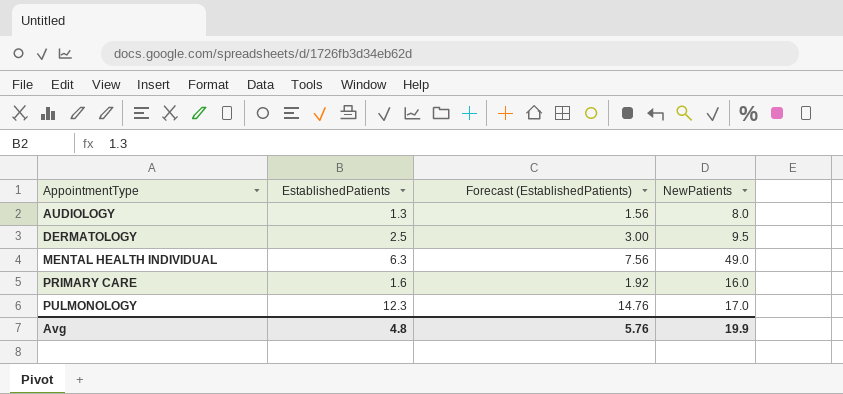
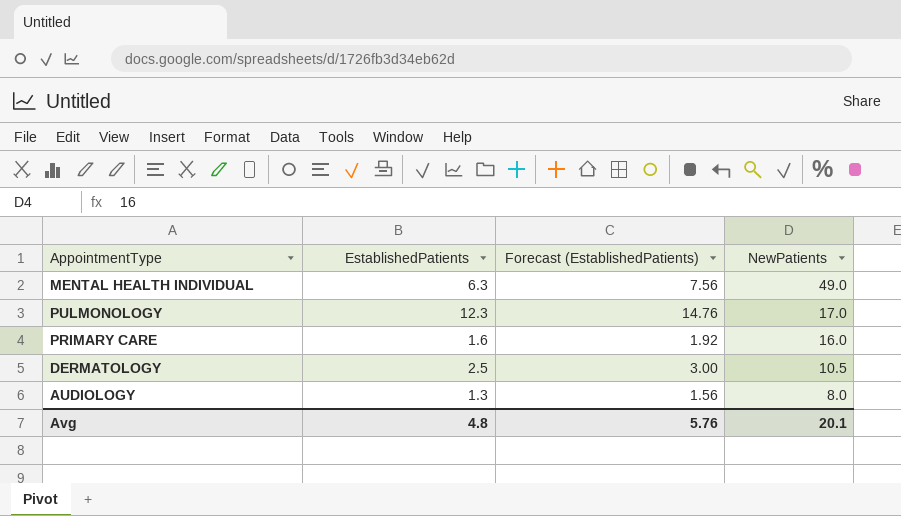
row order: AppointmentType ascending -> NewPatients descending
DERMATOLOGY | NewPatients: 9.5 -> 10.5
Avg | NewPatients: 19.9 -> 20.1

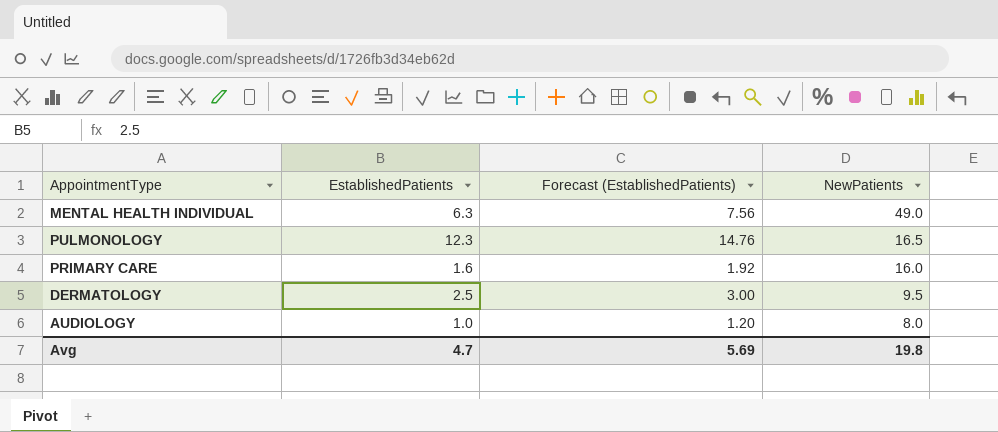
PULMONOLOGY | NewPatients: 17.0 -> 16.5
DERMATOLOGY | NewPatients: 10.5 -> 9.5
AUDIOLOGY | EstablishedPatients: 1.3 -> 1.0
AUDIOLOGY | Forecast (EstablishedPatients): 1.56 -> 1.20
Avg | EstablishedPatients: 4.8 -> 4.7
Avg | Forecast (EstablishedPatients): 5.76 -> 5.69
Avg | NewPatients: 20.1 -> 19.8

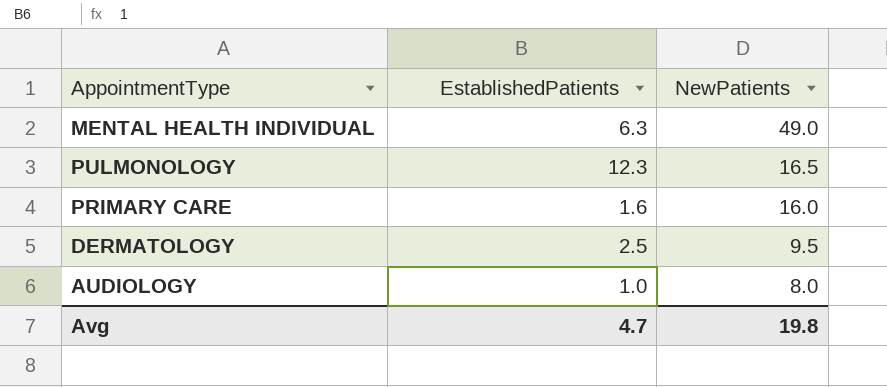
column Forecast (EstablishedPatients) | formula: [EstablishedPatients] * 1.2 -> none

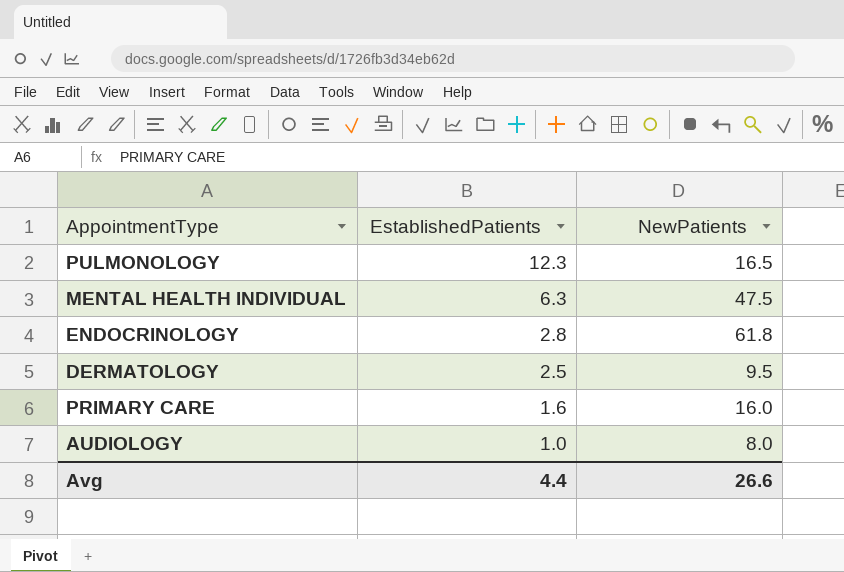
row order: NewPatients descending -> EstablishedPatients descending
MENTAL HEALTH INDIVIDUAL | NewPatients: 49.0 -> 47.5
row ENDOCRINOLOGY: none -> 2.8 | 61.8
Avg | EstablishedPatients: 4.7 -> 4.4
Avg | NewPatients: 19.8 -> 26.6

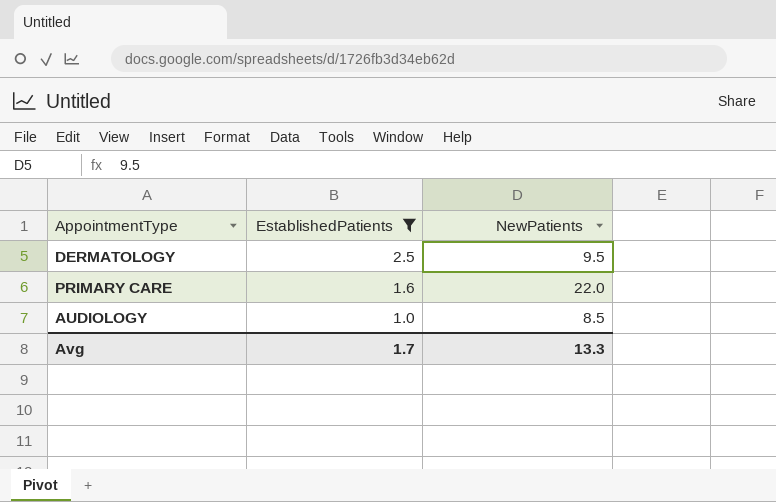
filter: none -> EstablishedPatients <= 2.5
PRIMARY CARE | NewPatients: 16.0 -> 22.0
AUDIOLOGY | NewPatients: 8.0 -> 8.5
Avg | EstablishedPatients: 4.4 -> 1.7
Avg | NewPatients: 26.6 -> 13.3

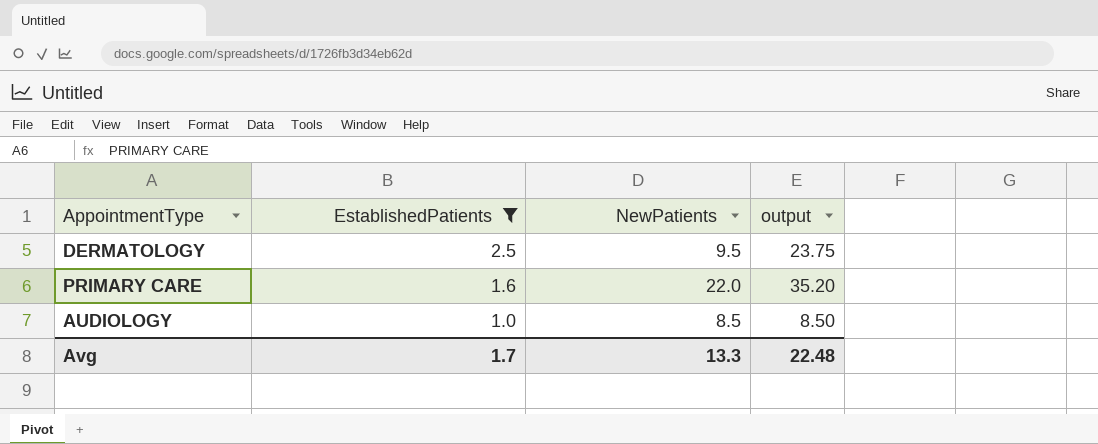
column output | formula: none -> [EstablishedPatients] * [NewPatients]

